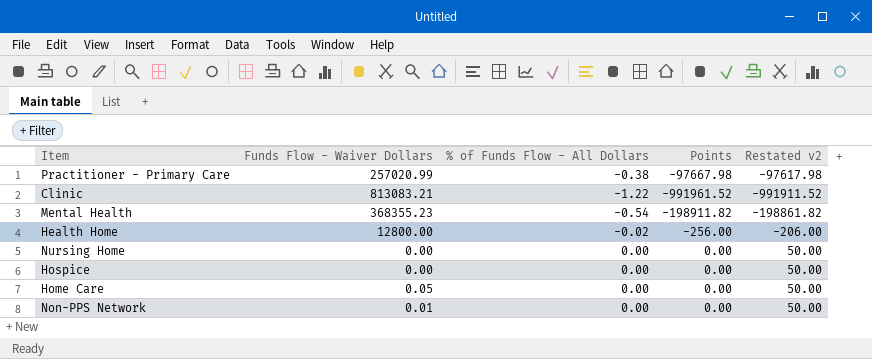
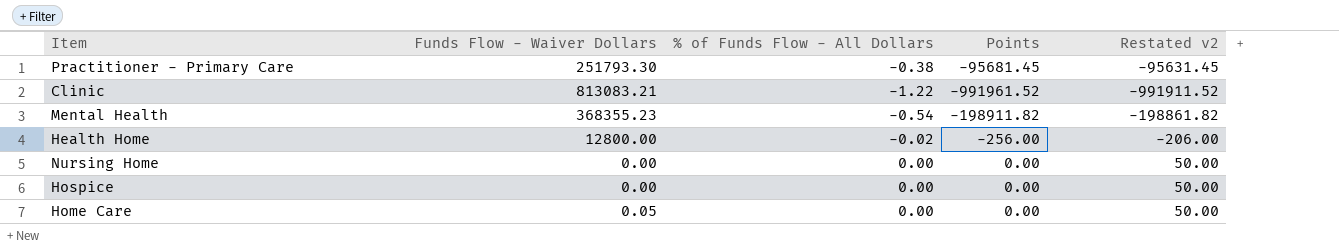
row Non-PPS Network: 0.01 | 0.00 | 0.00 | 50.00 -> none
Practitioner - Primary Care | Funds Flow - Waiver Dollars: 257020.99 -> 251793.30
Practitioner - Primary Care | Points: -97667.98 -> -95681.45
Practitioner - Primary Care | Restated v2: -97617.98 -> -95631.45

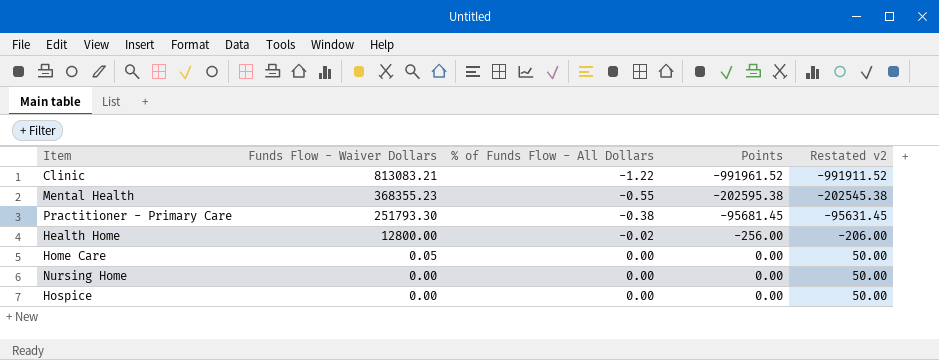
row order: none -> Funds Flow - Waiver Dollars descending
Mental Health | % of Funds Flow - All Dollars: -0.54 -> -0.55
Mental Health | Points: -198911.82 -> -202595.38
Mental Health | Restated v2: -198861.82 -> -202545.38

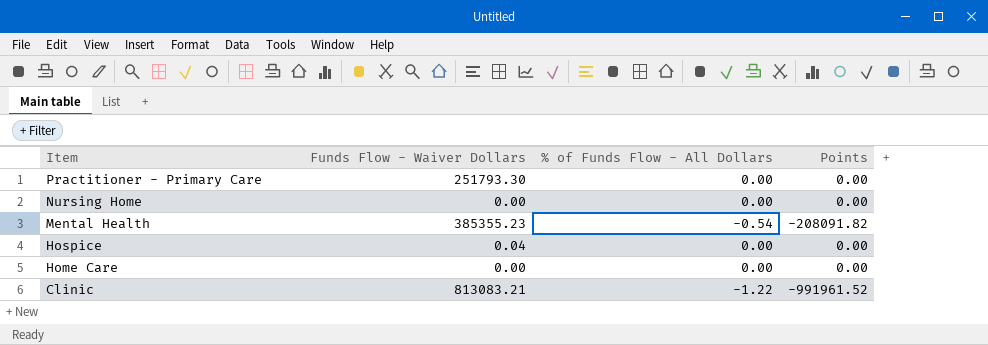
row order: Funds Flow - Waiver Dollars descending -> Item descending
column Restated v2 | formula: [Points] + 50 -> none
row Health Home: 12800.00 | -0.02 | -256.00 | -206.00 -> none
Practitioner - Primary Care | % of Funds Flow - All Dollars: -0.38 -> 0.00
Practitioner - Primary Care | Points: -95681.45 -> 0.00
Mental Health | Funds Flow - Waiver Dollars: 368355.23 -> 385355.23
Mental Health | % of Funds Flow - All Dollars: -0.55 -> -0.54
Mental Health | Points: -202595.38 -> -208091.82
Hospice | Funds Flow - Waiver Dollars: 0.00 -> 0.04
Home Care | Funds Flow - Waiver Dollars: 0.05 -> 0.00

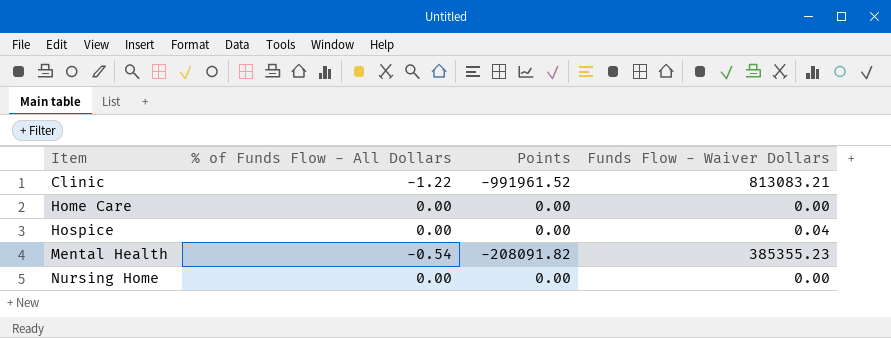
row order: Item descending -> Item ascending
column Funds Flow - Waiver Dollars | position: 2 -> 4
row Practitioner - Primary Care: 251793.30 | 0.00 | 0.00 -> none

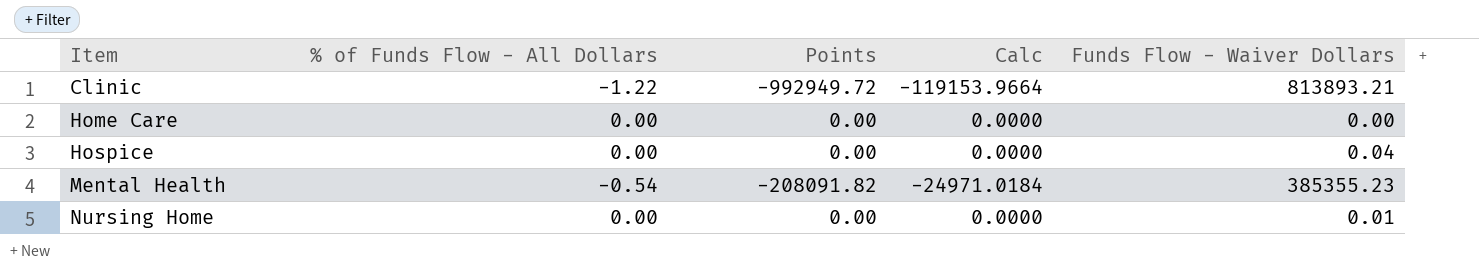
column Calc | formula: none -> [Points] * 0.12
Clinic | Points: -991961.52 -> -992949.72
Clinic | Funds Flow - Waiver Dollars: 813083.21 -> 813893.21
Nursing Home | Funds Flow - Waiver Dollars: 0.00 -> 0.01

